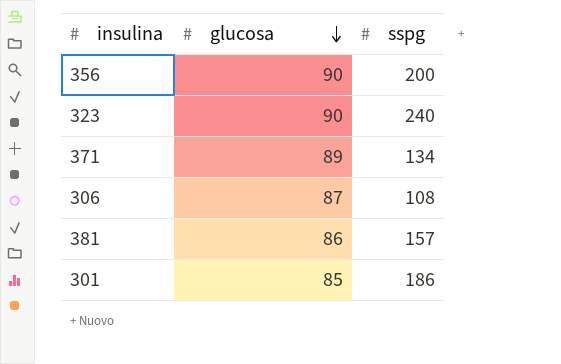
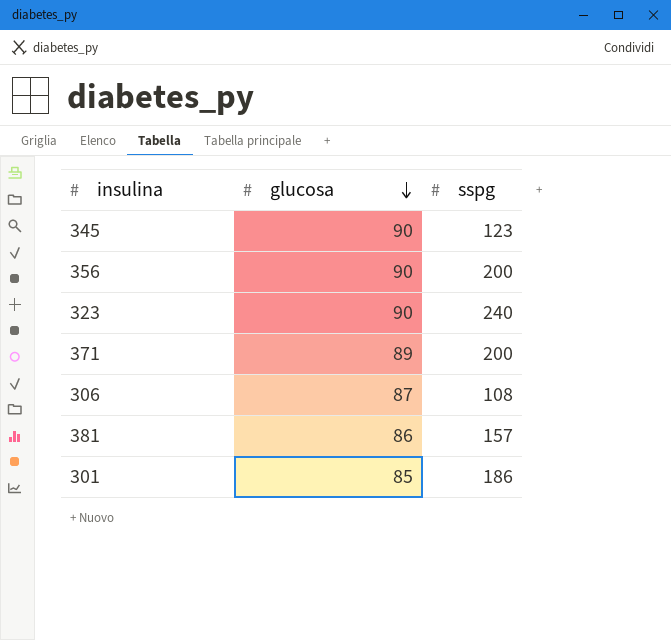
row 345: none -> 90 | 123
371 | sspg: 134 -> 200

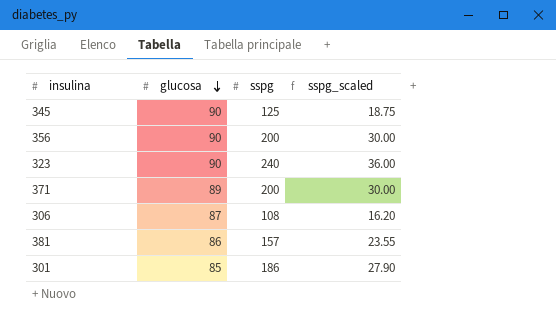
column sspg_scaled | formula: none -> [sspg] * 0.15
345 | sspg: 123 -> 125

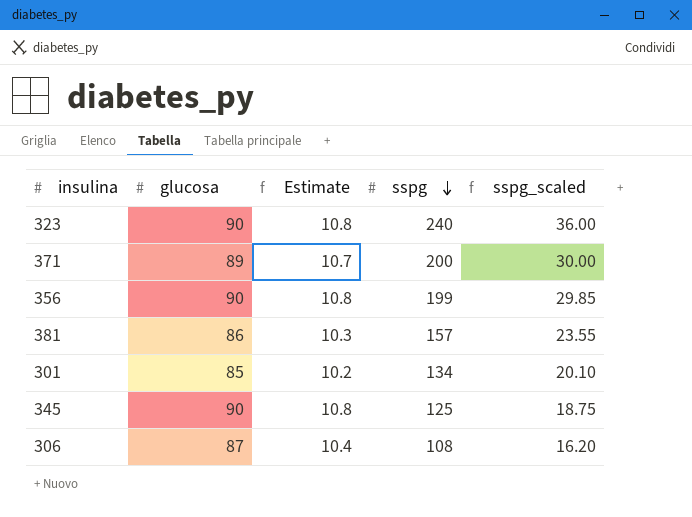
row order: glucosa descending -> sspg descending
column Estimate | formula: none -> [glucosa] * 0.12
356 | sspg: 200 -> 199
356 | sspg_scaled: 30.00 -> 29.85
301 | sspg: 186 -> 134
301 | sspg_scaled: 27.90 -> 20.10

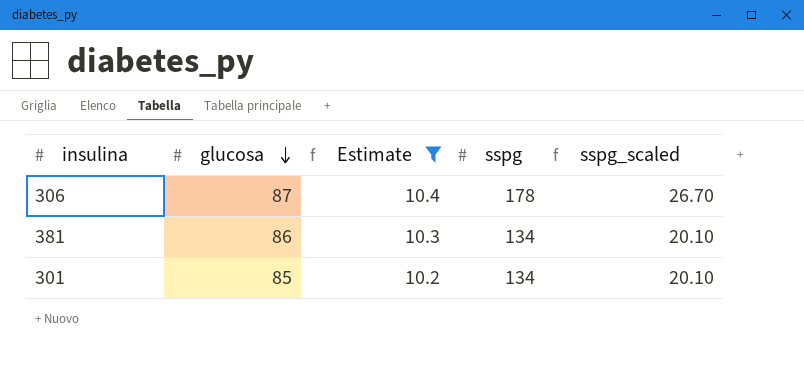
filter: none -> Estimate <= 10.4
row order: sspg descending -> glucosa descending
306 | sspg: 108 -> 178
306 | sspg_scaled: 16.20 -> 26.70
381 | sspg: 157 -> 134
381 | sspg_scaled: 23.55 -> 20.10

